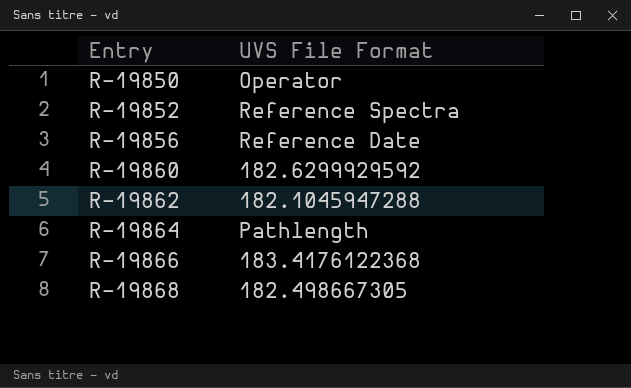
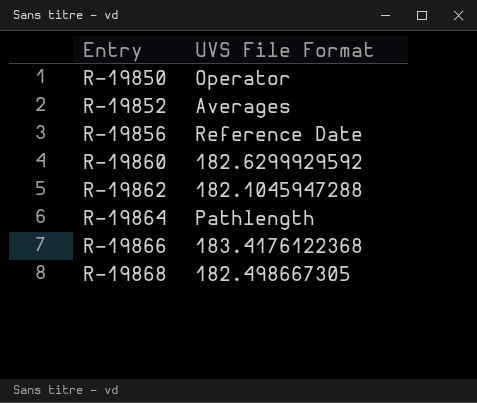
R-19852 | UVS File Format: Reference Spectra -> Averages

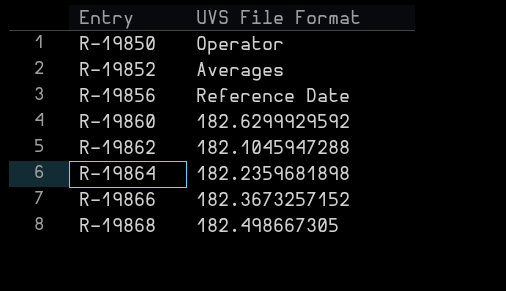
R-19864 | UVS File Format: Pathlength -> 182.2359681898
R-19866 | UVS File Format: 183.4176122368 -> 182.3673257152

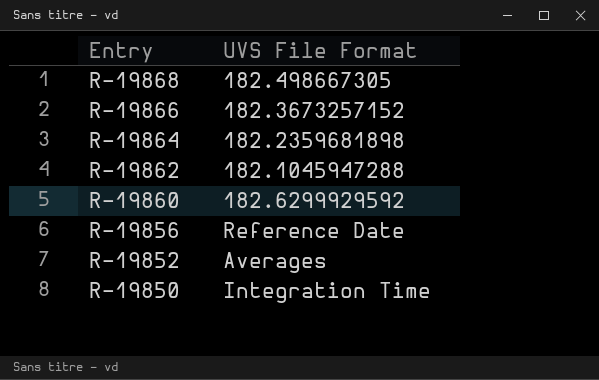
row order: Entry ascending -> Entry descending
R-19850 | UVS File Format: Operator -> Integration Time

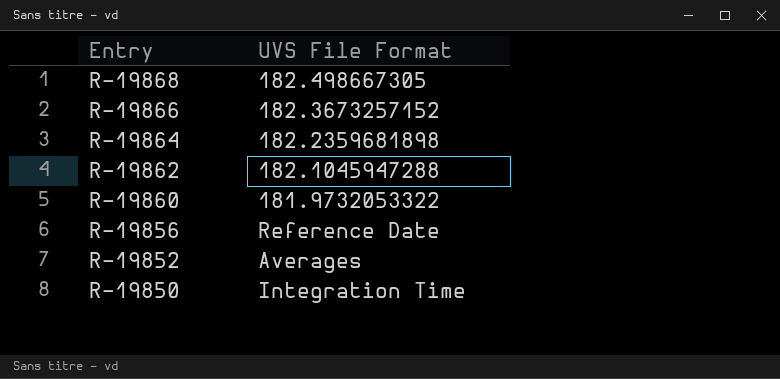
R-19860 | UVS File Format: 182.6299929592 -> 181.9732053322

